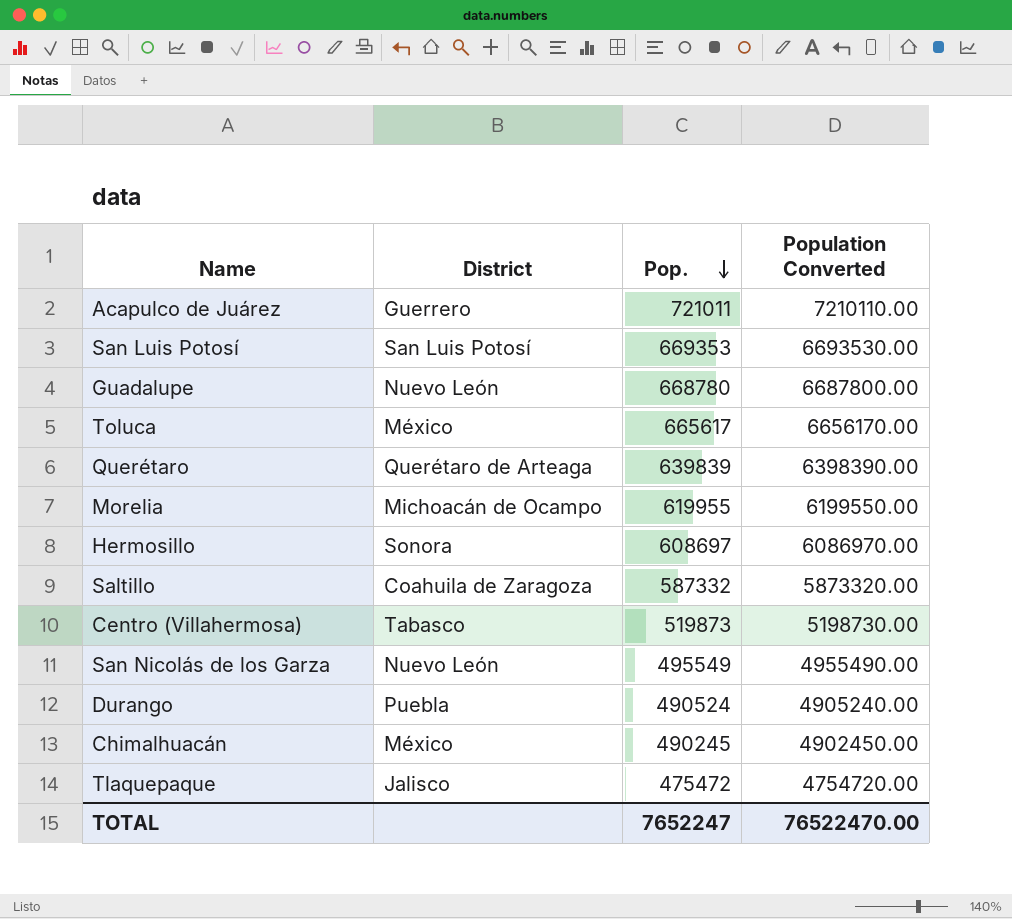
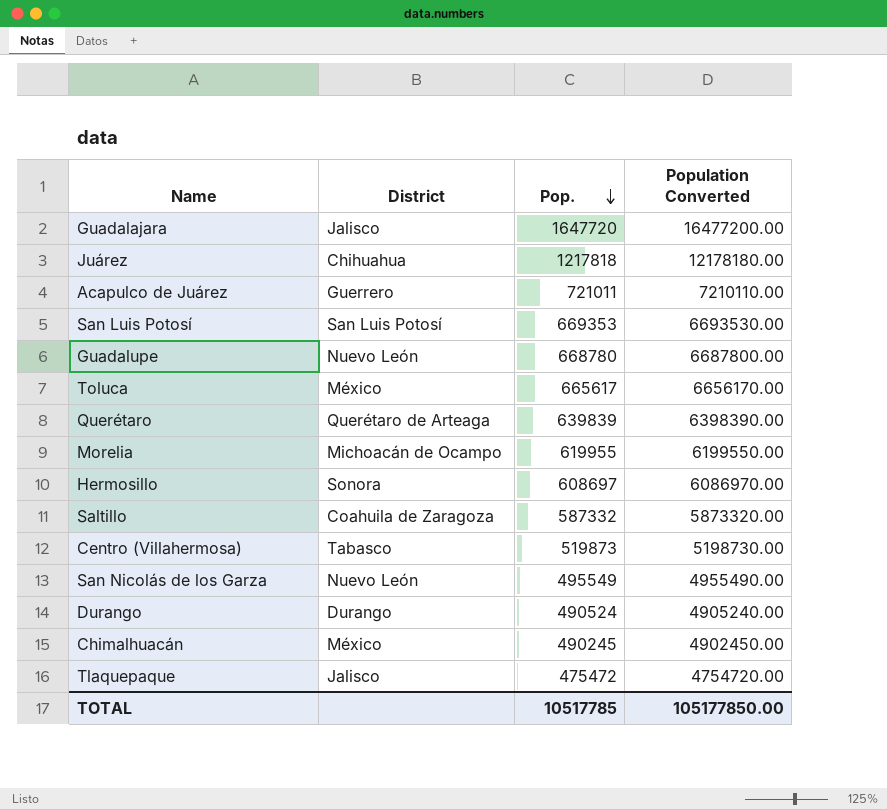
row Guadalajara: none -> Jalisco | 1647720 | 16477200.00
row Juárez: none -> Chihuahua | 1217818 | 12178180.00
Durango | District: Puebla -> Durango
TOTAL | Pop.: 7652247 -> 10517785
TOTAL | Population Converted: 76522470.00 -> 105177850.00

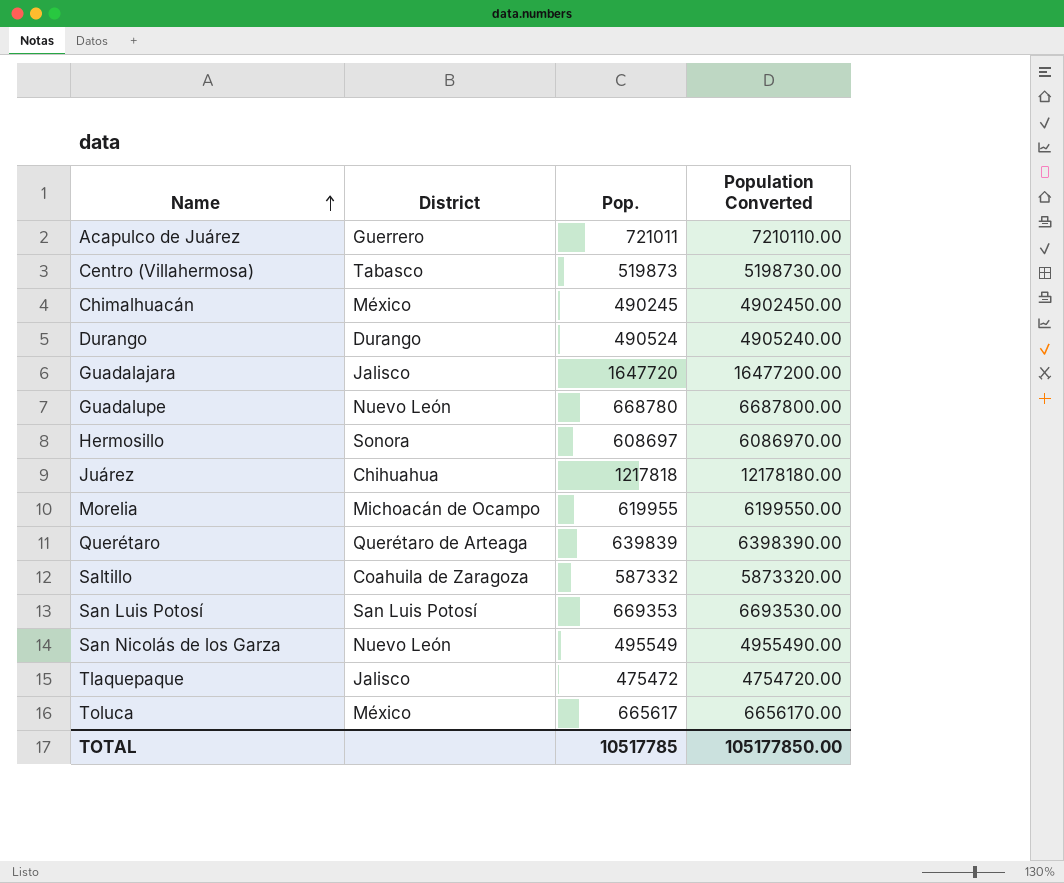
row order: Pop. descending -> Name ascending

